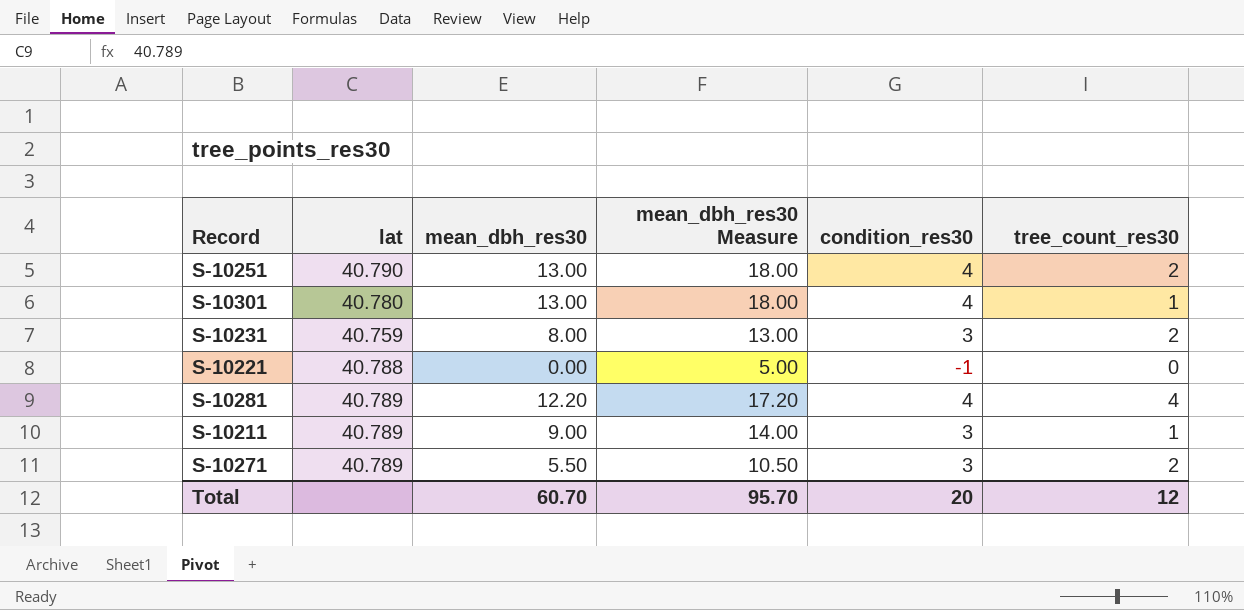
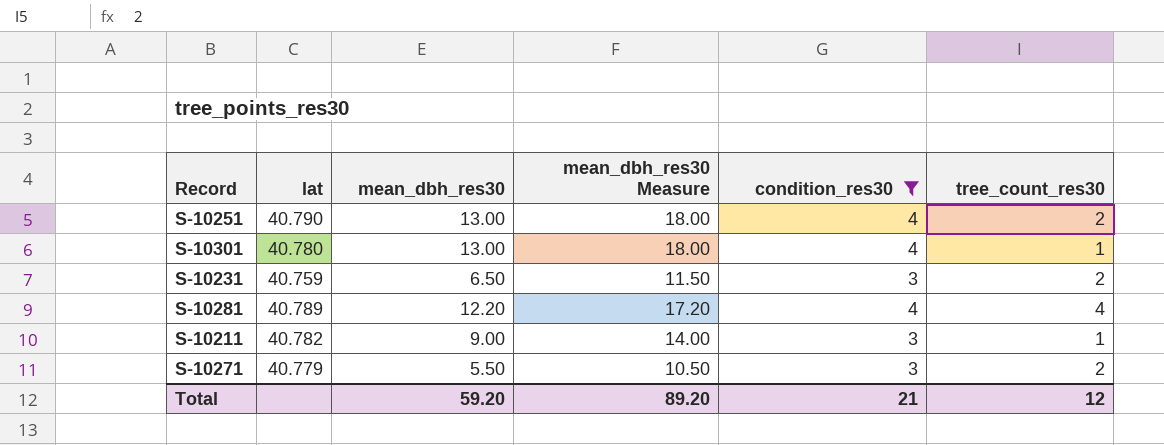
filter: none -> condition_res30 != -1
S-10231 | mean_dbh_res30: 8.00 -> 6.50
S-10231 | mean_dbh_res30 Measure: 13.00 -> 11.50
S-10211 | lat: 40.789 -> 40.782
S-10271 | lat: 40.789 -> 40.779
Total | mean_dbh_res30: 60.70 -> 59.20
Total | mean_dbh_res30 Measure: 95.70 -> 89.20
Total | condition_res30: 20 -> 21

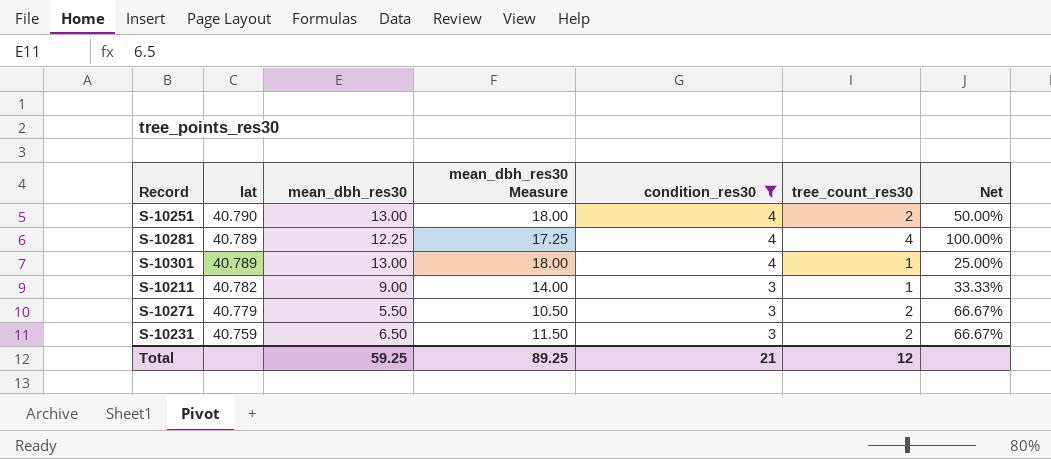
row order: none -> lat descending
column Net | formula: none -> [tree_count_res30] / [condition_res30]
S-10281 | mean_dbh_res30: 12.20 -> 12.25
S-10281 | mean_dbh_res30 Measure: 17.20 -> 17.25
S-10301 | lat: 40.780 -> 40.789
Total | mean_dbh_res30: 59.20 -> 59.25
Total | mean_dbh_res30 Measure: 89.20 -> 89.25

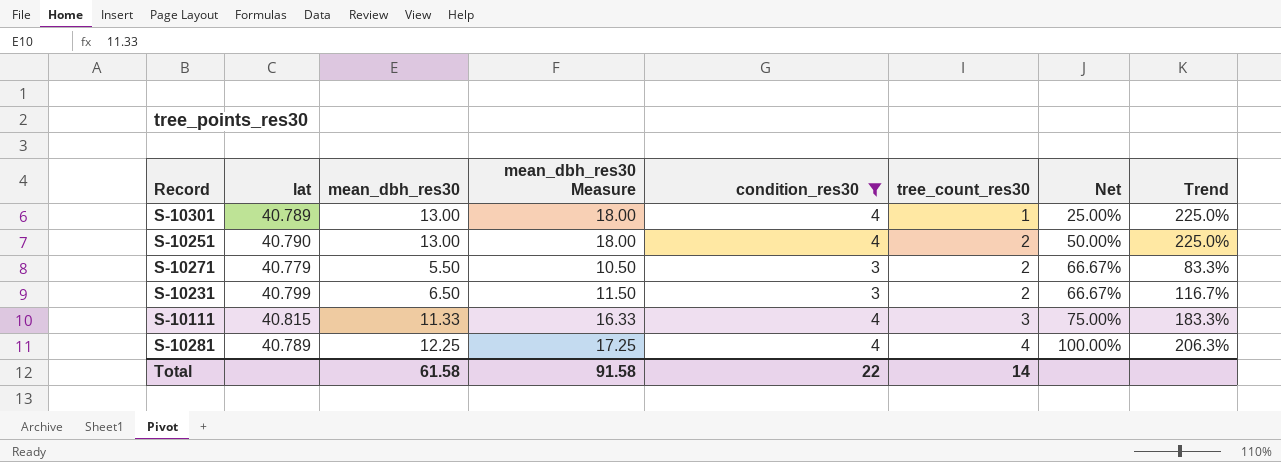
row order: lat descending -> tree_count_res30 ascending
column Trend | formula: none -> ([mean_dbh_res30] - [condition_res30]) / [condition_res30]
row S-10211: 40.782 | 9.00 | 14.00 | 3 | 1 | 33.33% -> none
S-10231 | lat: 40.759 -> 40.799
row S-10111: none -> 40.815 | 11.33 | 16.33 | 4 | 3 | 75.00% | 183.3%
Total | mean_dbh_res30: 59.25 -> 61.58
Total | mean_dbh_res30 Measure: 89.25 -> 91.58
Total | condition_res30: 21 -> 22
Total | tree_count_res30: 12 -> 14

